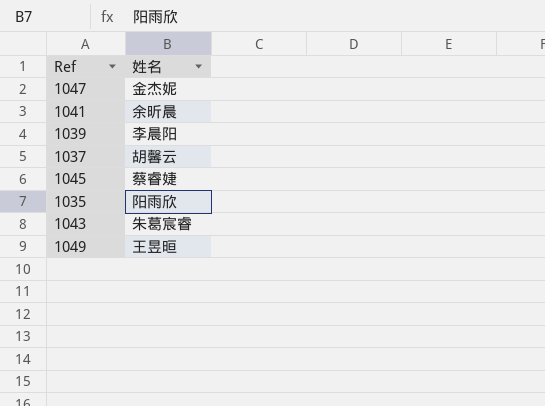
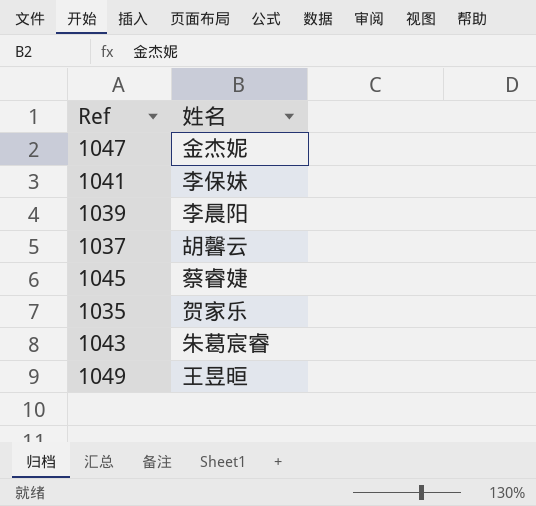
1041 | 姓名: 余昕晨 -> 李保妹
1035 | 姓名: 阳雨欣 -> 贺家乐

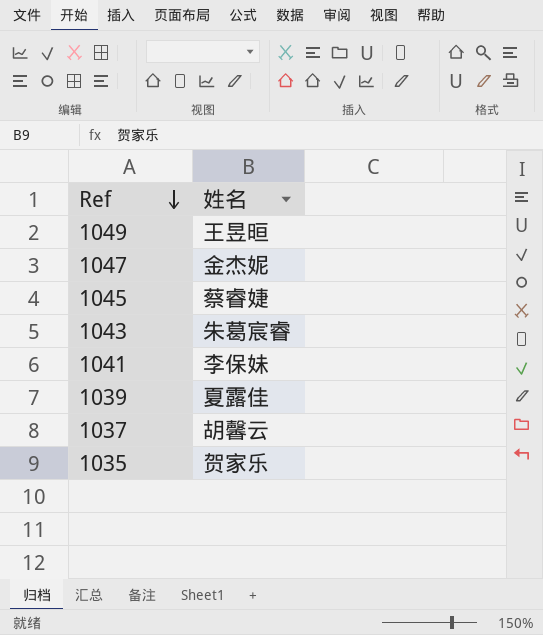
row order: none -> Ref descending
1039 | 姓名: 李晨阳 -> 夏露佳

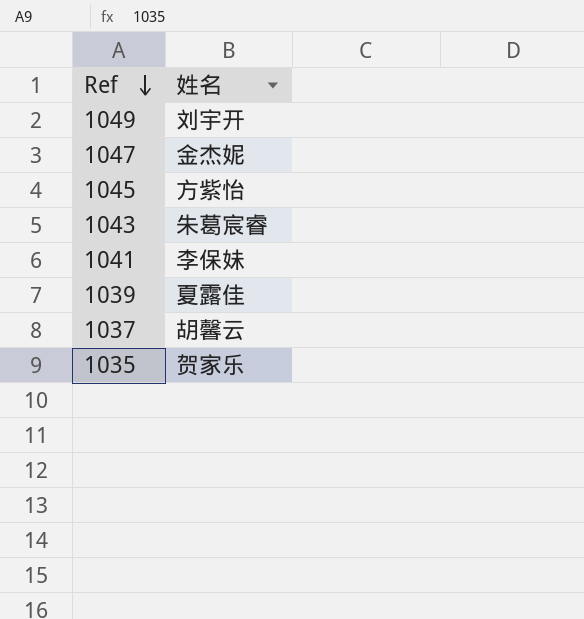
1049 | 姓名: 王昱晅 -> 刘宇开
1045 | 姓名: 蔡睿婕 -> 方紫怡

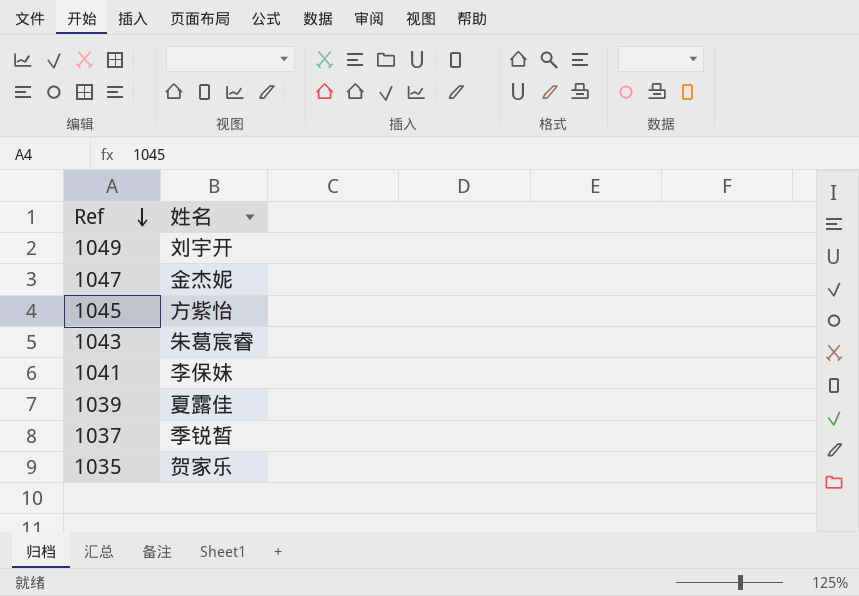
1037 | 姓名: 胡馨云 -> 季锐皙

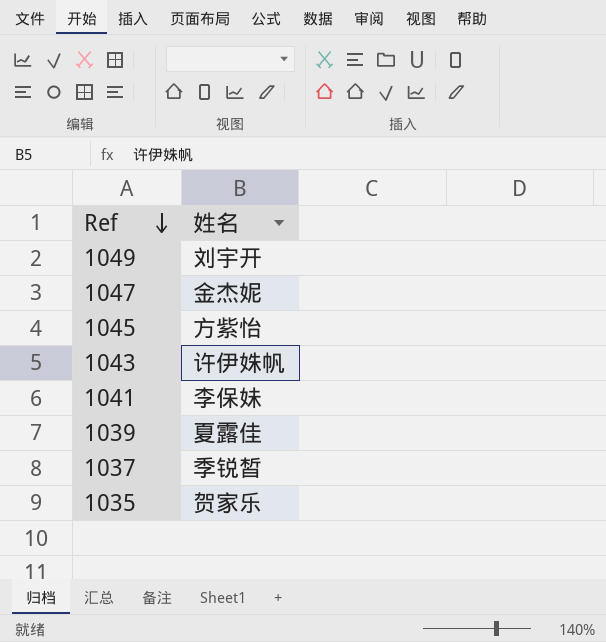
1043 | 姓名: 朱葛宸睿 -> 许伊姝帆

